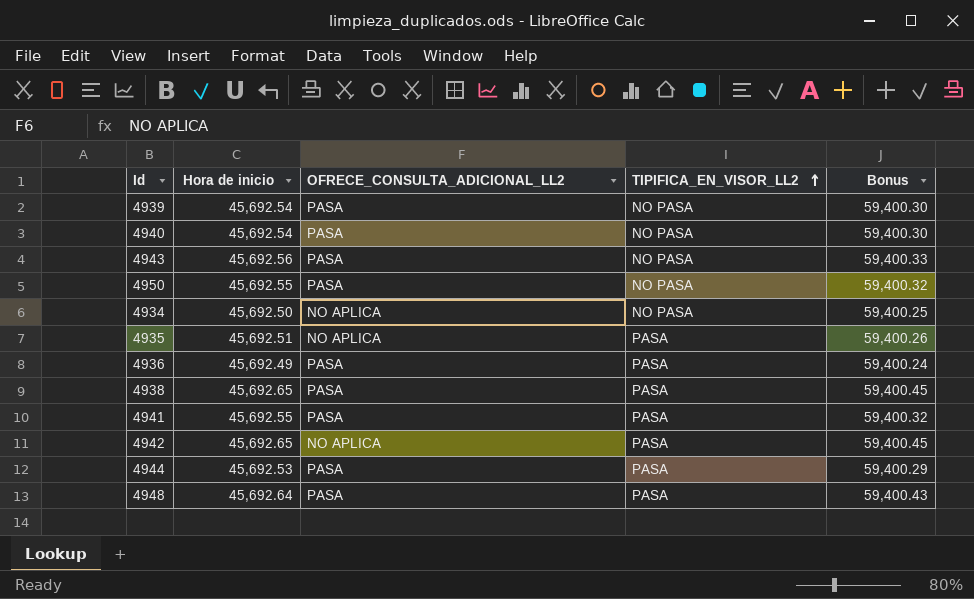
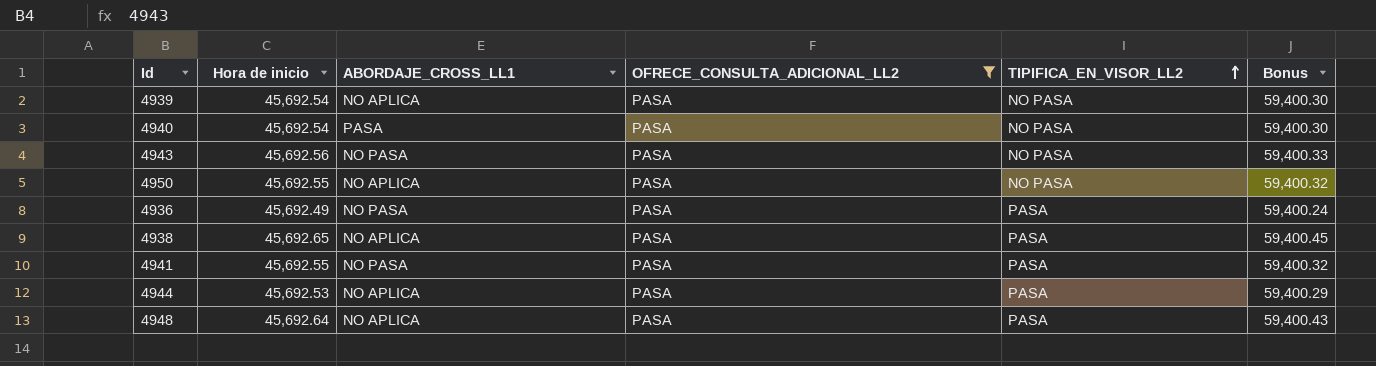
filter: none -> OFRECE_CONSULTA_ADICIONAL_LL2 = PASA
column ABORDAJE_CROSS_LL1 | position: none -> 3

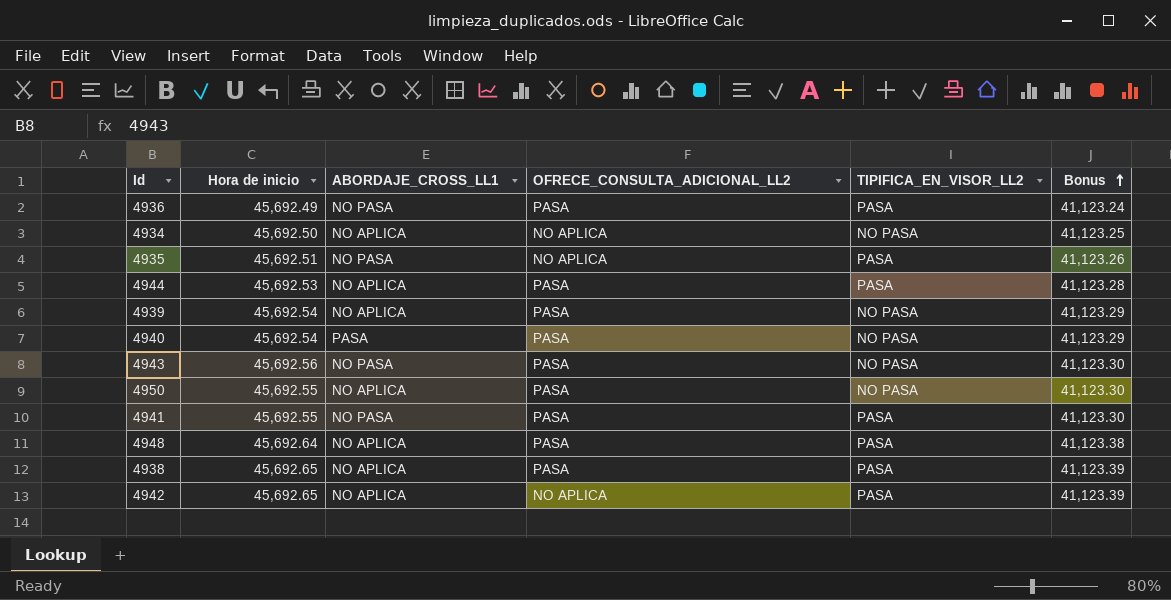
filter: OFRECE_CONSULTA_ADICIONAL_LL2 = PASA -> none
row order: TIPIFICA_EN_VISOR_LL2 ascending -> Bonus ascending
column Bonus | formula: [Hora de inicio] * 1.3 -> [Hora de inicio] * 0.9

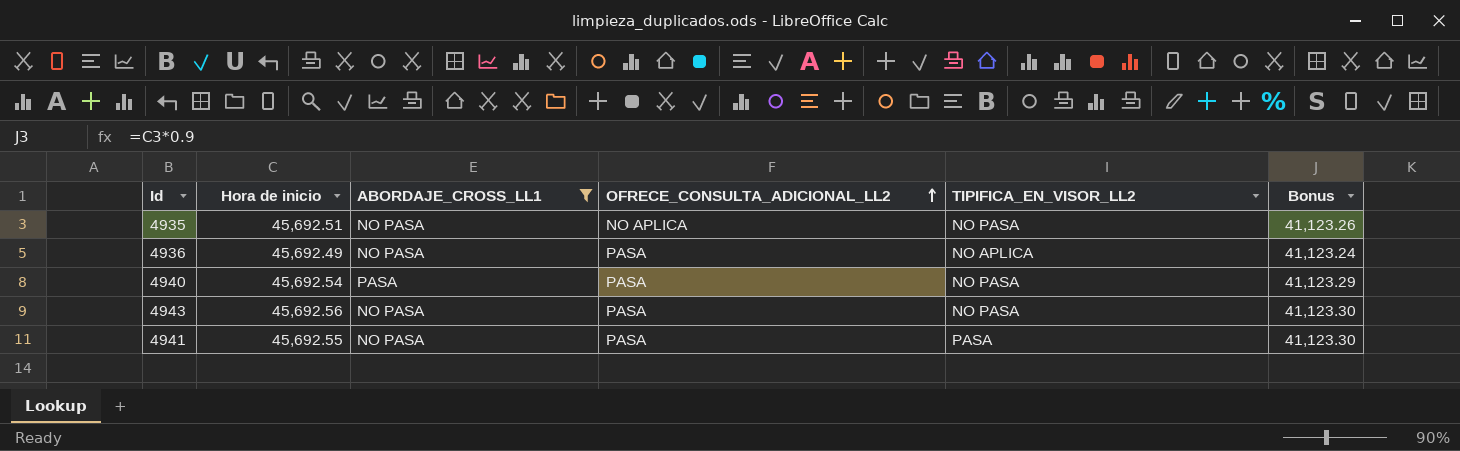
filter: none -> ABORDAJE_CROSS_LL1 != NO APLICA
row order: Bonus ascending -> OFRECE_CONSULTA_ADICIONAL_LL2 ascending
4935 | TIPIFICA_EN_VISOR_LL2: PASA -> NO PASA
4936 | TIPIFICA_EN_VISOR_LL2: PASA -> NO APLICA

